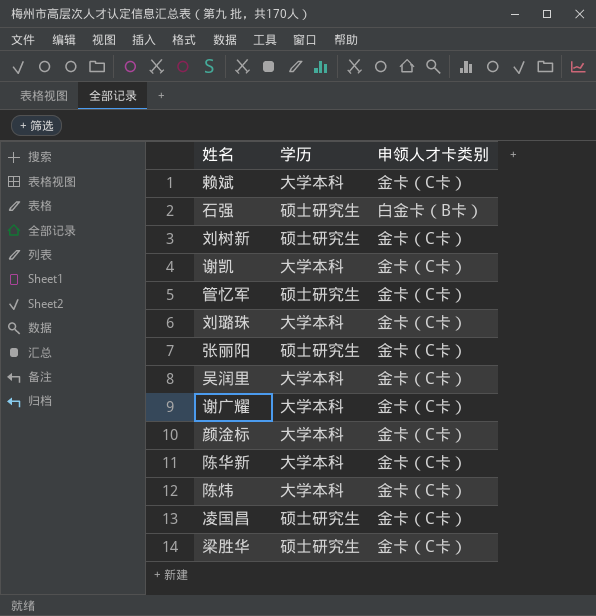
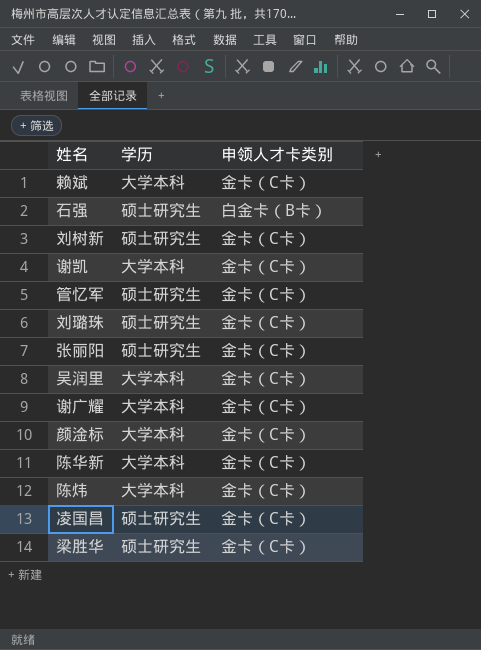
刘璐珠 | 学历: 大学本科 -> 硕士研究生

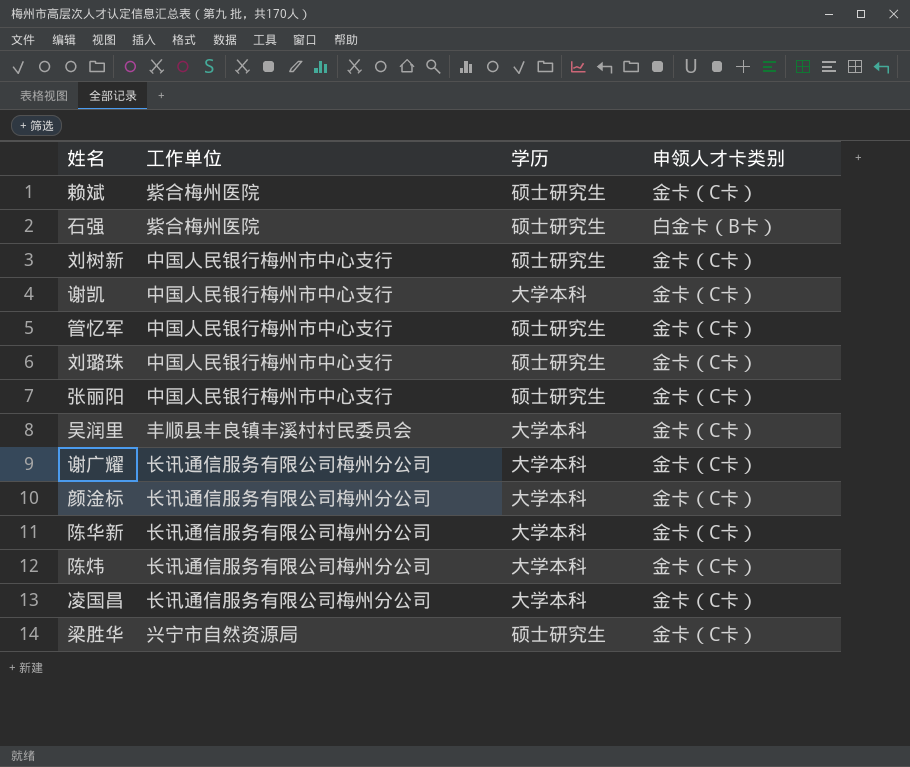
column 工作单位 | position: none -> 2
赖斌 | 学历: 大学本科 -> 硕士研究生
凌国昌 | 学历: 硕士研究生 -> 大学本科

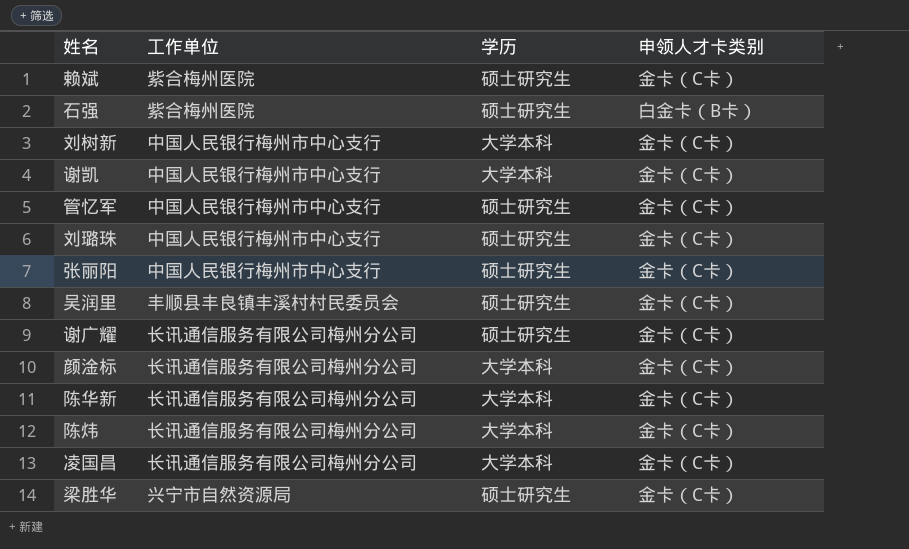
刘树新 | 学历: 硕士研究生 -> 大学本科
吴润里 | 学历: 大学本科 -> 硕士研究生
谢广耀 | 学历: 大学本科 -> 硕士研究生

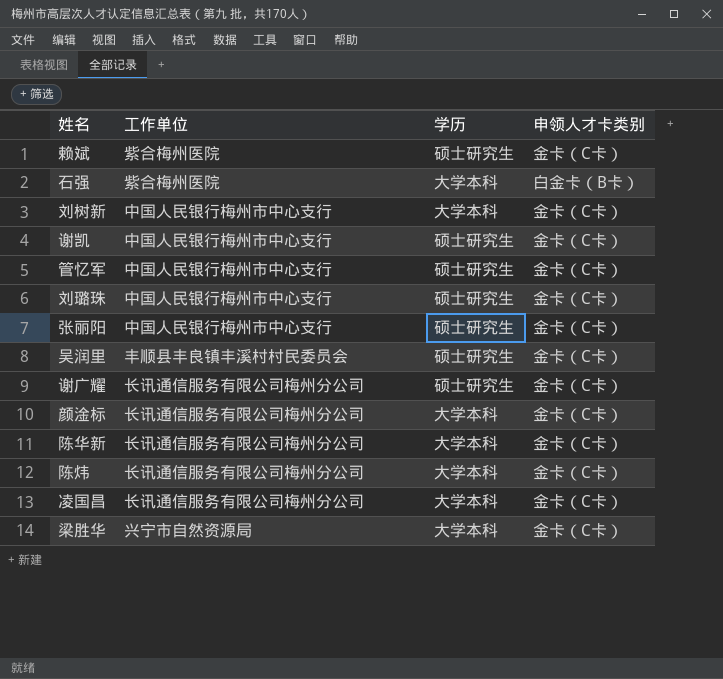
石强 | 学历: 硕士研究生 -> 大学本科
谢凯 | 学历: 大学本科 -> 硕士研究生
梁胜华 | 学历: 硕士研究生 -> 大学本科

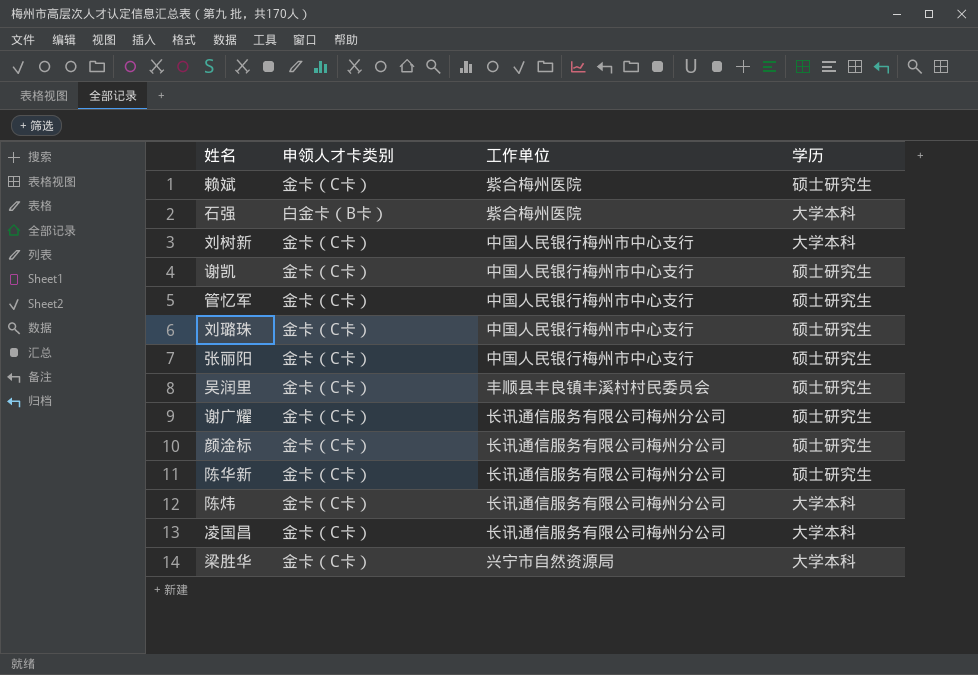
column 申领人才卡类别 | position: 4 -> 2
颜淦标 | 学历: 大学本科 -> 硕士研究生
陈华新 | 学历: 大学本科 -> 硕士研究生

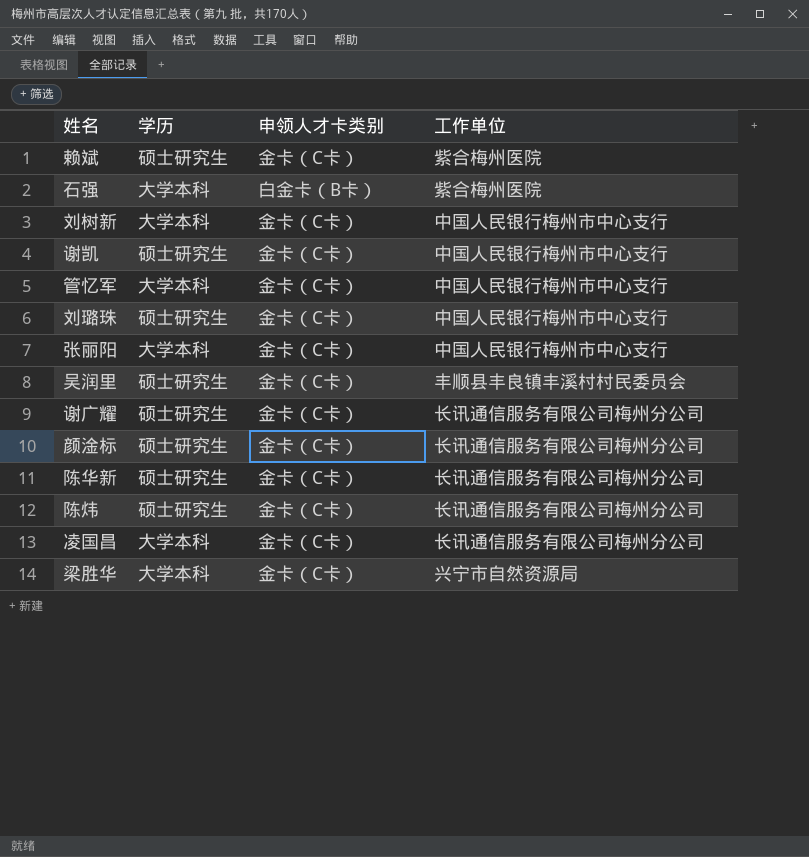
column 学历 | position: 4 -> 2
管忆军 | 学历: 硕士研究生 -> 大学本科
张丽阳 | 学历: 硕士研究生 -> 大学本科
陈炜 | 学历: 大学本科 -> 硕士研究生

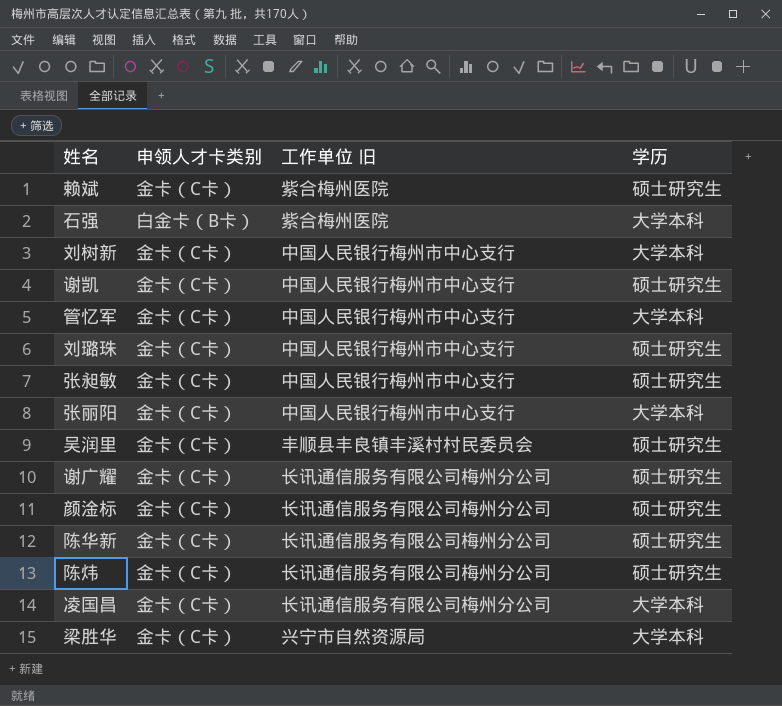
column name: 工作单位 -> 工作单位 旧
column 学历 | position: 2 -> 4
row 张昶敏: none -> 金卡（C卡） | 中国人民银行梅州市中心支行 | 硕士研究生

